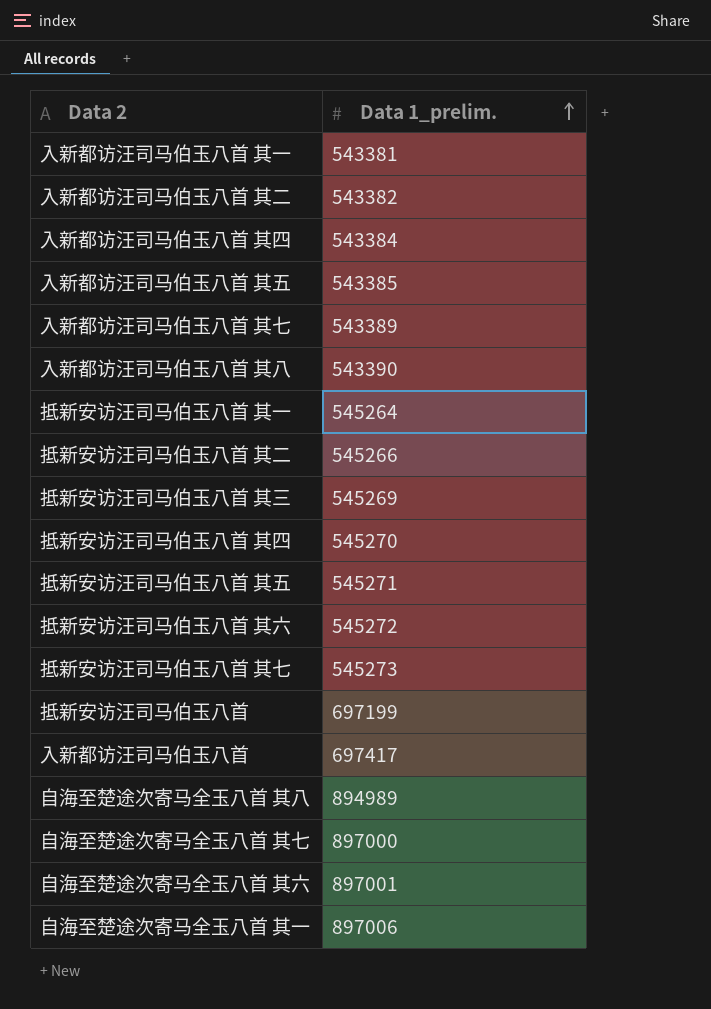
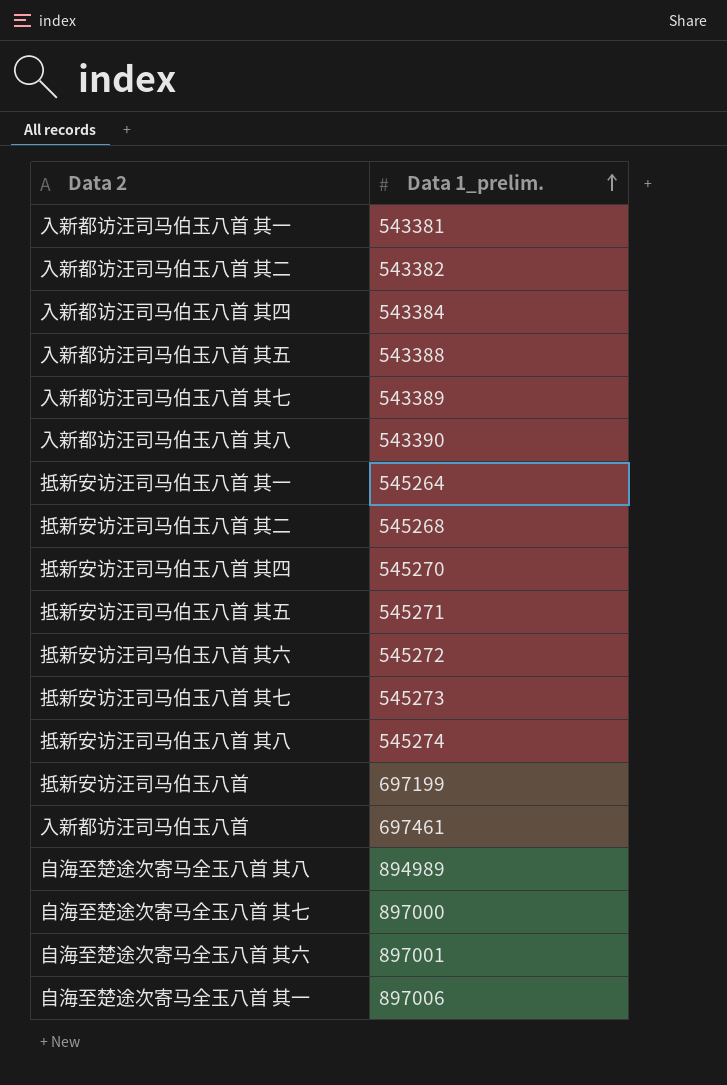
row 抵新安访汪司马伯玉八首 其三: 545269 -> none
入新都访汪司马伯玉八首 其五 | Data 1_prelim.: 543385 -> 543388
抵新安访汪司马伯玉八首 其二 | Data 1_prelim.: 545266 -> 545268
row 抵新安访汪司马伯玉八首 其八: none -> 545274
入新都访汪司马伯玉八首 | Data 1_prelim.: 697417 -> 697461

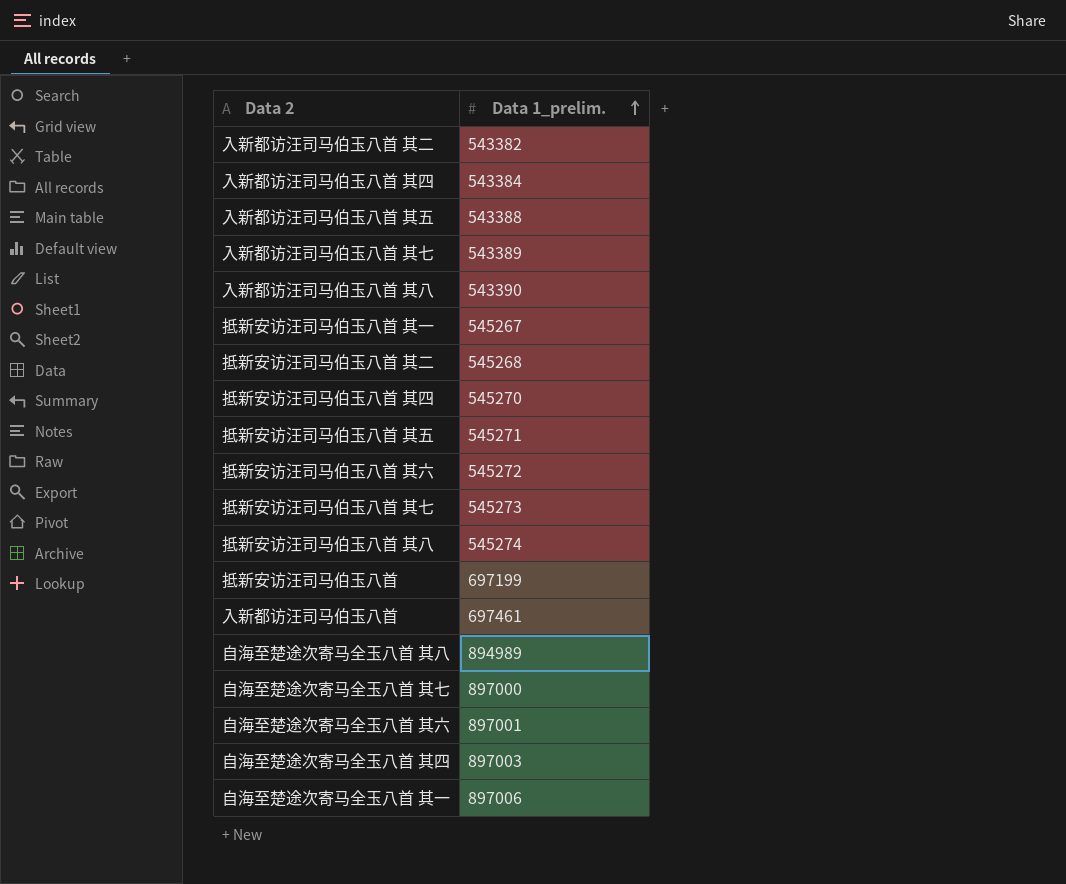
row 入新都访汪司马伯玉八首 其一: 543381 -> none
抵新安访汪司马伯玉八首 其一 | Data 1_prelim.: 545264 -> 545267
row 自海至楚途次寄马全玉八首 其四: none -> 897003

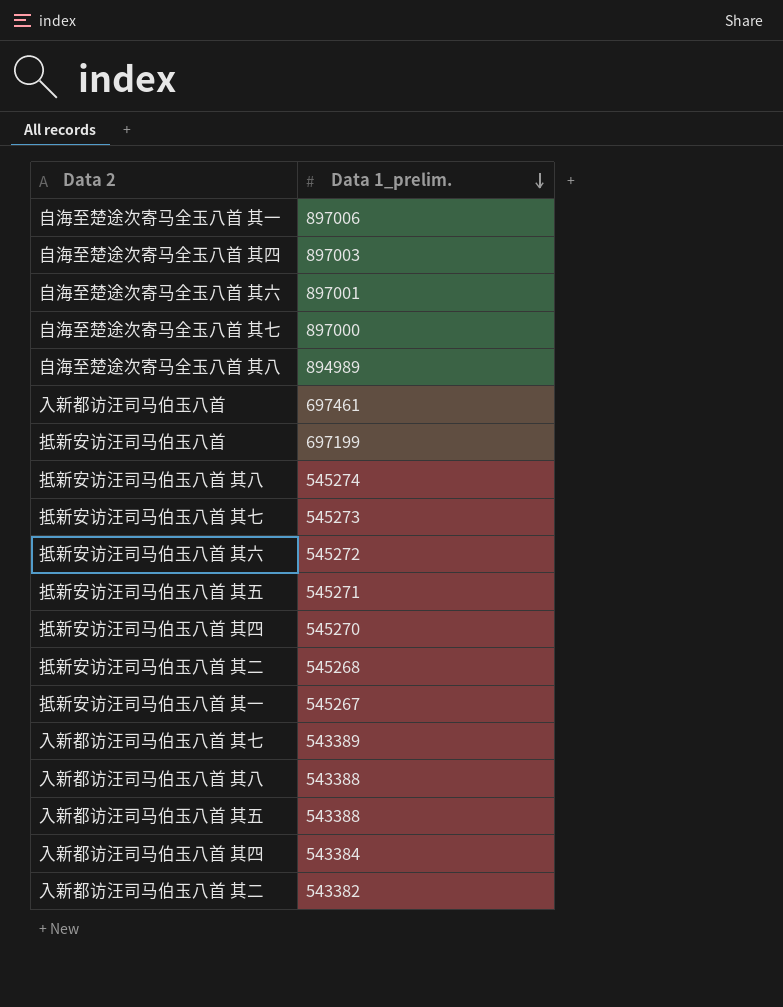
row order: Data 1_prelim. ascending -> Data 1_prelim. descending
入新都访汪司马伯玉八首 其八 | Data 1_prelim.: 543390 -> 543388

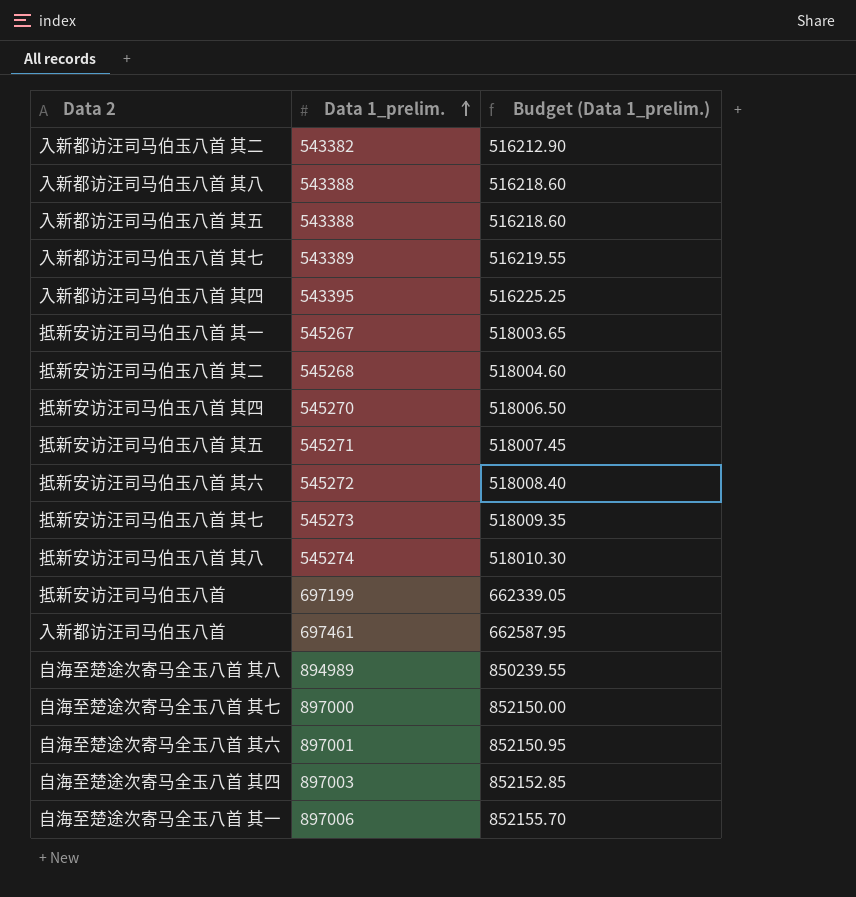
row order: Data 1_prelim. descending -> Data 1_prelim. ascending
column Budget (Data 1_prelim.) | formula: none -> [Data 1_prelim.] * 0.95
入新都访汪司马伯玉八首 其四 | Data 1_prelim.: 543384 -> 543395

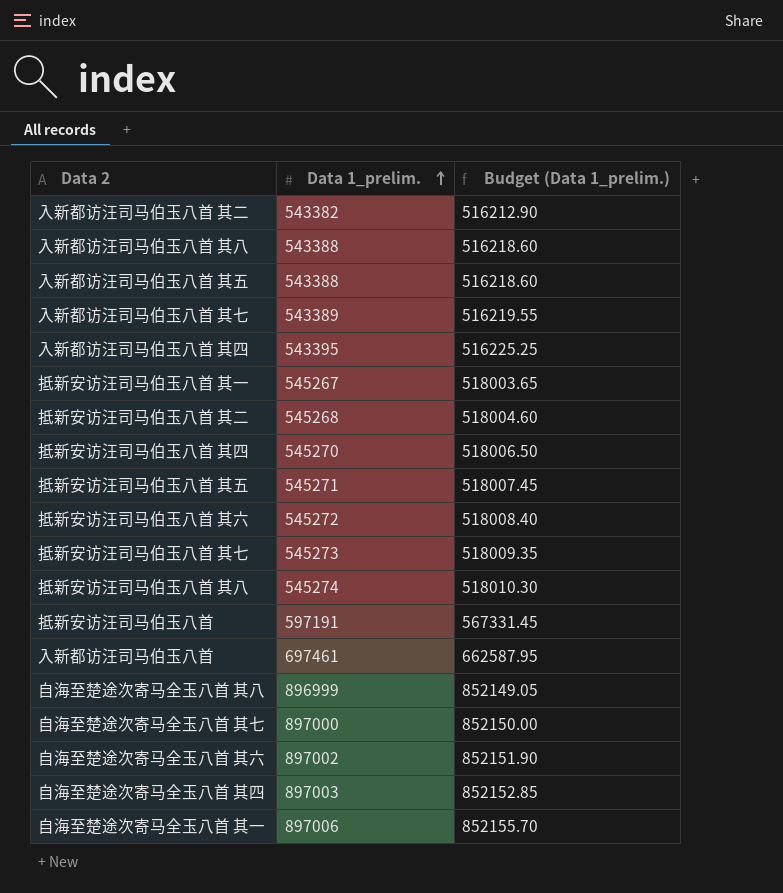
抵新安访汪司马伯玉八首 | Data 1_prelim.: 697199 -> 597191
抵新安访汪司马伯玉八首 | Budget (Data 1_prelim.): 662339.05 -> 567331.45
自海至楚途次寄马全玉八首 其八 | Data 1_prelim.: 894989 -> 896999
自海至楚途次寄马全玉八首 其八 | Budget (Data 1_prelim.): 850239.55 -> 852149.05
自海至楚途次寄马全玉八首 其六 | Data 1_prelim.: 897001 -> 897002
自海至楚途次寄马全玉八首 其六 | Budget (Data 1_prelim.): 852150.95 -> 852151.90

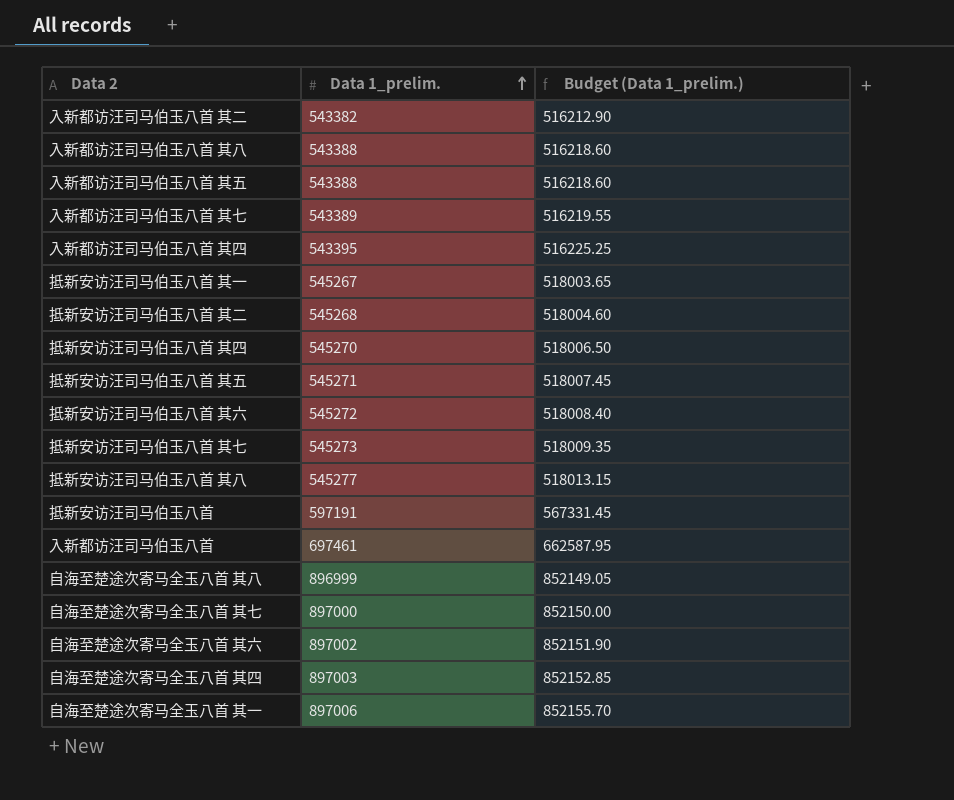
抵新安访汪司马伯玉八首 其八 | Data 1_prelim.: 545274 -> 545277
抵新安访汪司马伯玉八首 其八 | Budget (Data 1_prelim.): 518010.30 -> 518013.15

